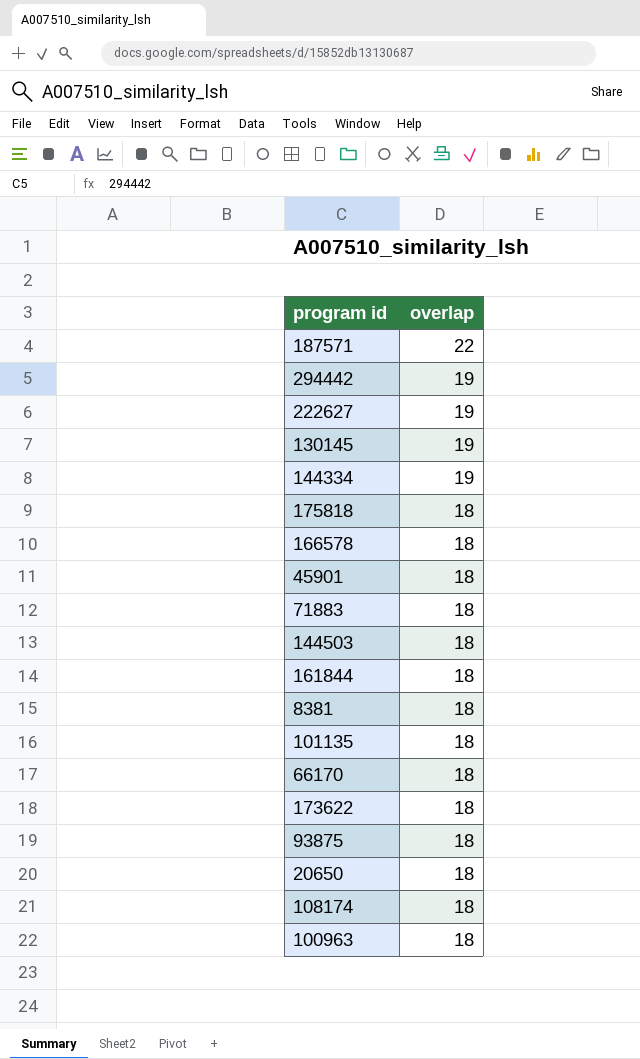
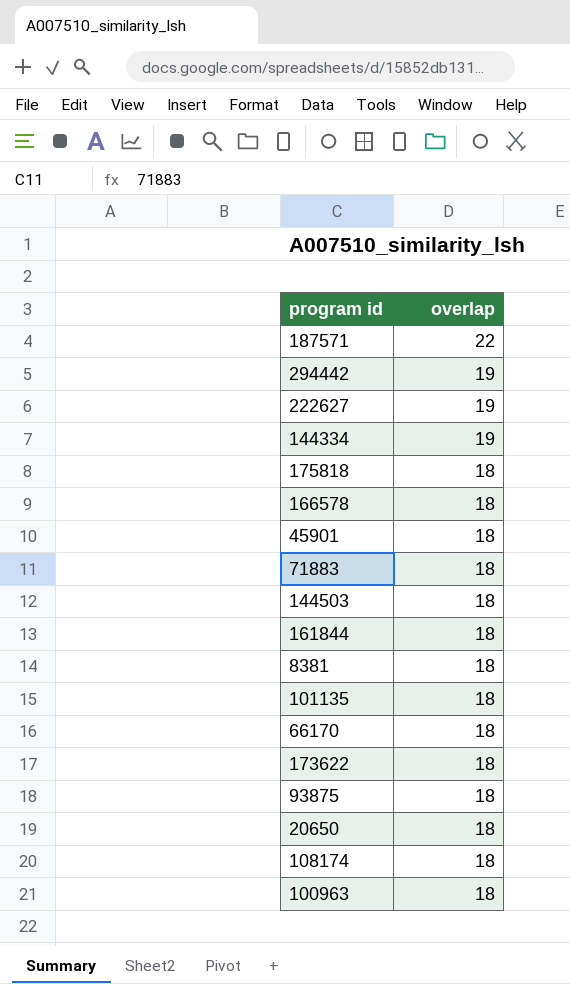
row 130145: 19 -> none

